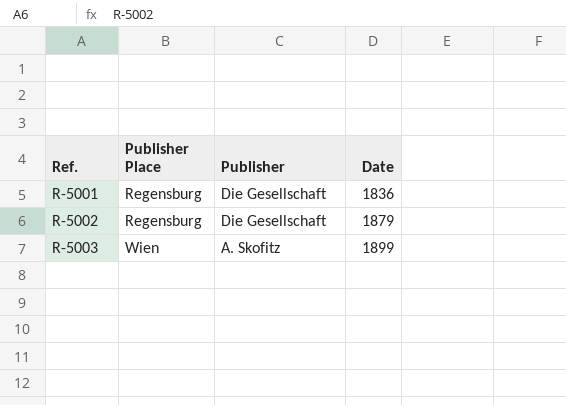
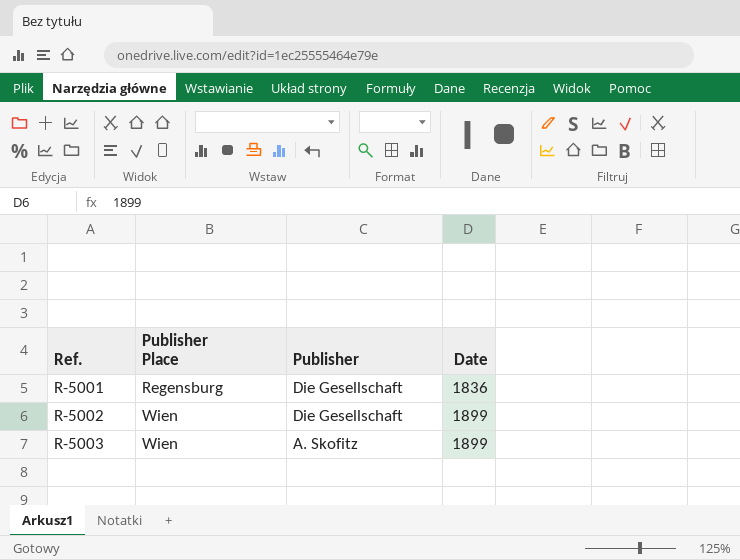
R-5002 | Publisher Place: Regensburg -> Wien
R-5002 | Date: 1879 -> 1899

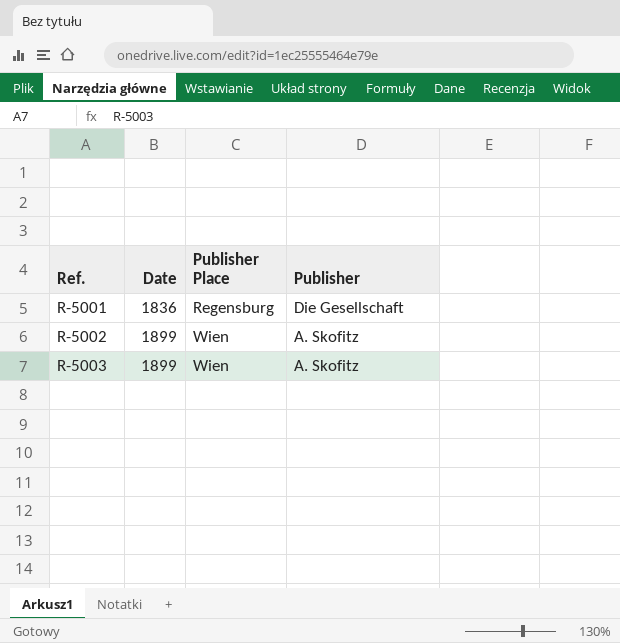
column Date | position: 4 -> 2
R-5002 | Publisher: Die Gesellschaft -> A. Skofitz

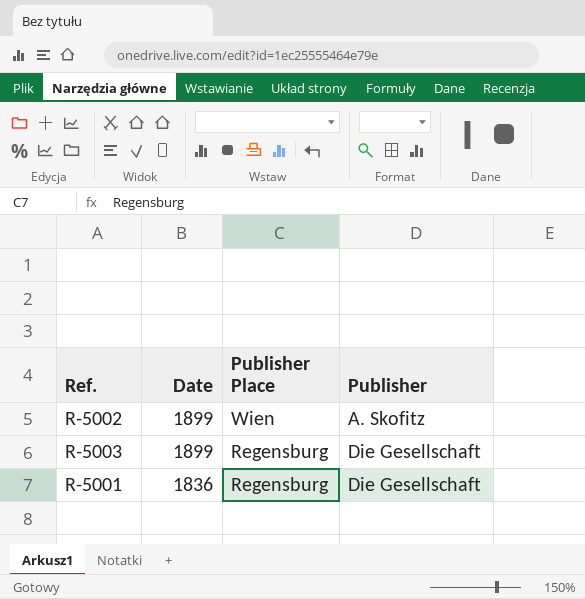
row order: Ref. ascending -> Date descending
R-5003 | Publisher Place: Wien -> Regensburg
R-5003 | Publisher: A. Skofitz -> Die Gesellschaft

